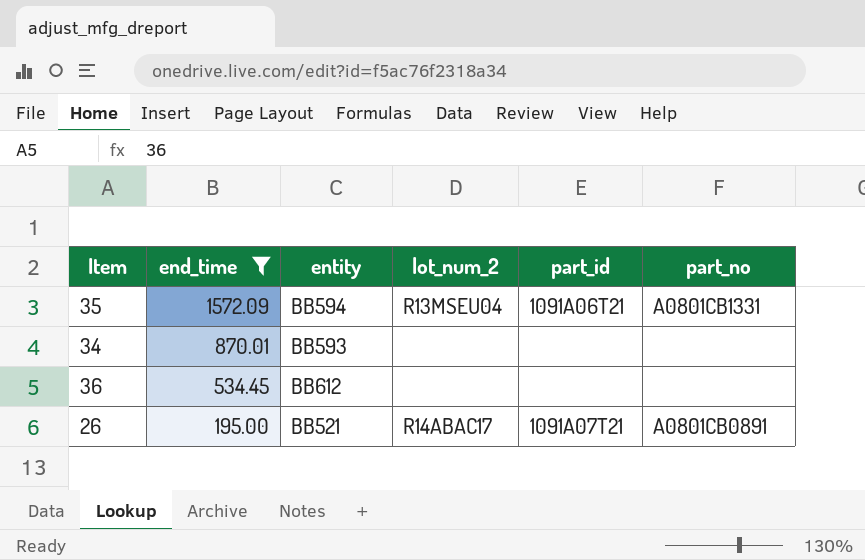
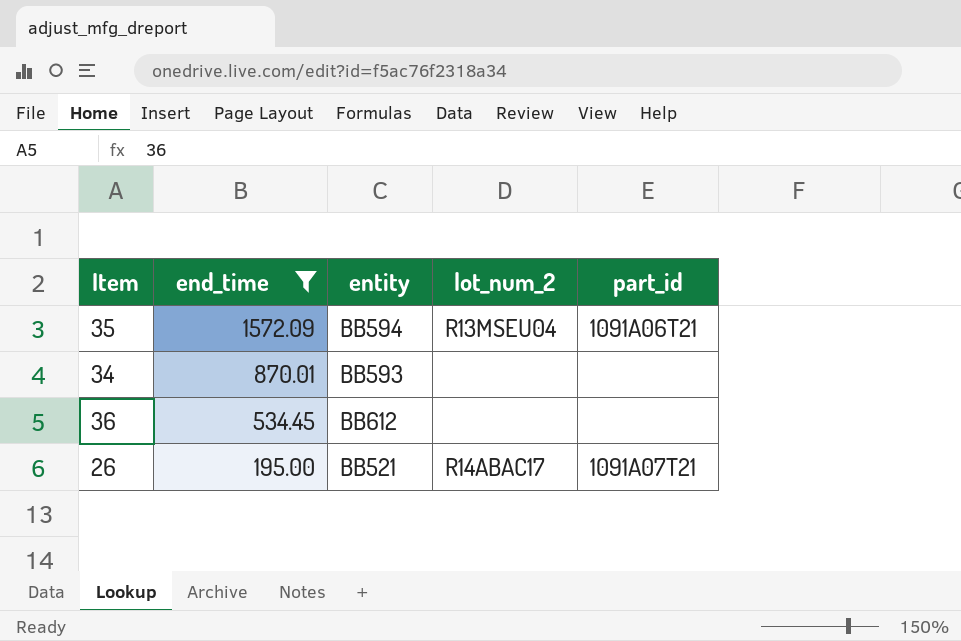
column part_no | position: 6 -> none

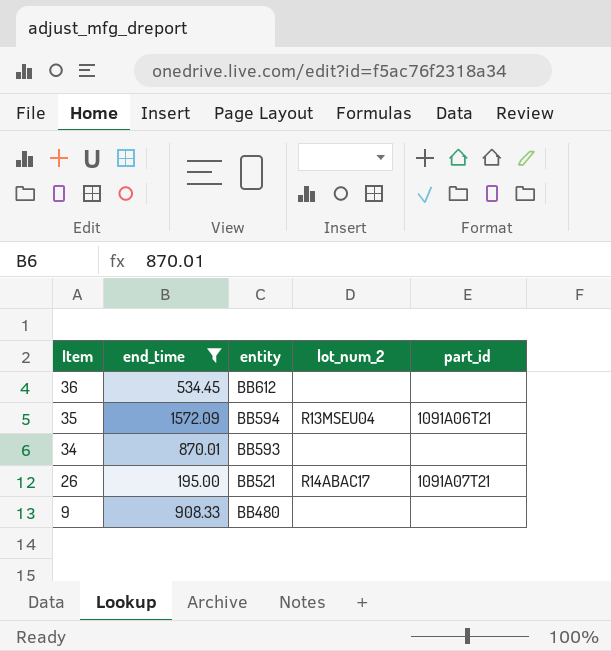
row order: end_time descending -> Item descending
row 9: none -> 908.33 | BB480 | none | none

